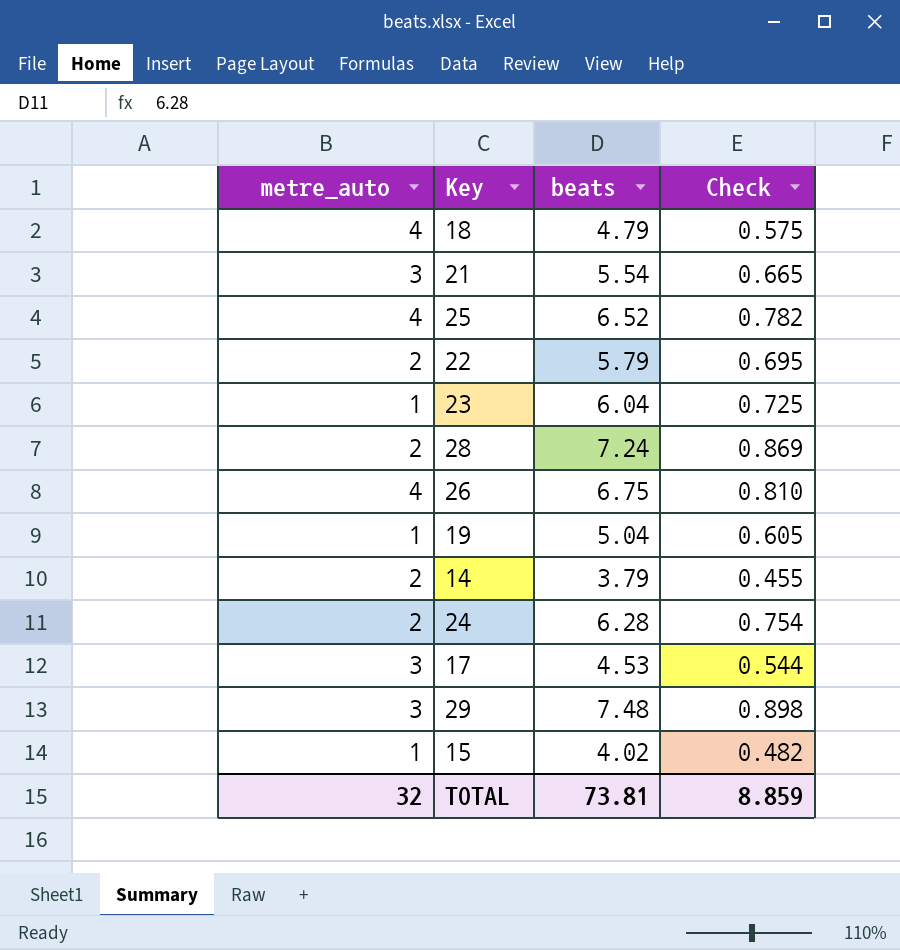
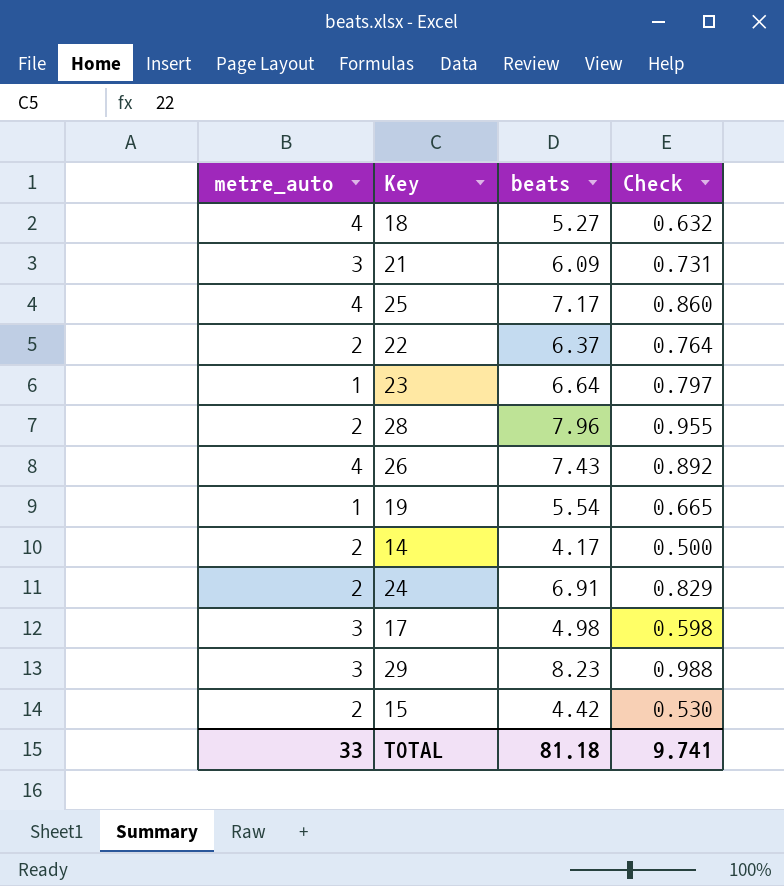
18 | beats: 4.79 -> 5.27
18 | Check: 0.575 -> 0.632
21 | beats: 5.54 -> 6.09
21 | Check: 0.665 -> 0.731
25 | beats: 6.52 -> 7.17
25 | Check: 0.782 -> 0.860
22 | beats: 5.79 -> 6.37
22 | Check: 0.695 -> 0.764
23 | beats: 6.04 -> 6.64
23 | Check: 0.725 -> 0.797
28 | beats: 7.24 -> 7.96
28 | Check: 0.869 -> 0.955
26 | beats: 6.75 -> 7.43
26 | Check: 0.810 -> 0.892
19 | beats: 5.04 -> 5.54
19 | Check: 0.605 -> 0.665
14 | beats: 3.79 -> 4.17
14 | Check: 0.455 -> 0.500
24 | beats: 6.28 -> 6.91
24 | Check: 0.754 -> 0.829
17 | beats: 4.53 -> 4.98
17 | Check: 0.544 -> 0.598
29 | beats: 7.48 -> 8.23
29 | Check: 0.898 -> 0.988
15 | metre_auto: 1 -> 2
15 | beats: 4.02 -> 4.42
15 | Check: 0.482 -> 0.530
TOTAL | metre_auto: 32 -> 33
TOTAL | beats: 73.81 -> 81.18
TOTAL | Check: 8.859 -> 9.741

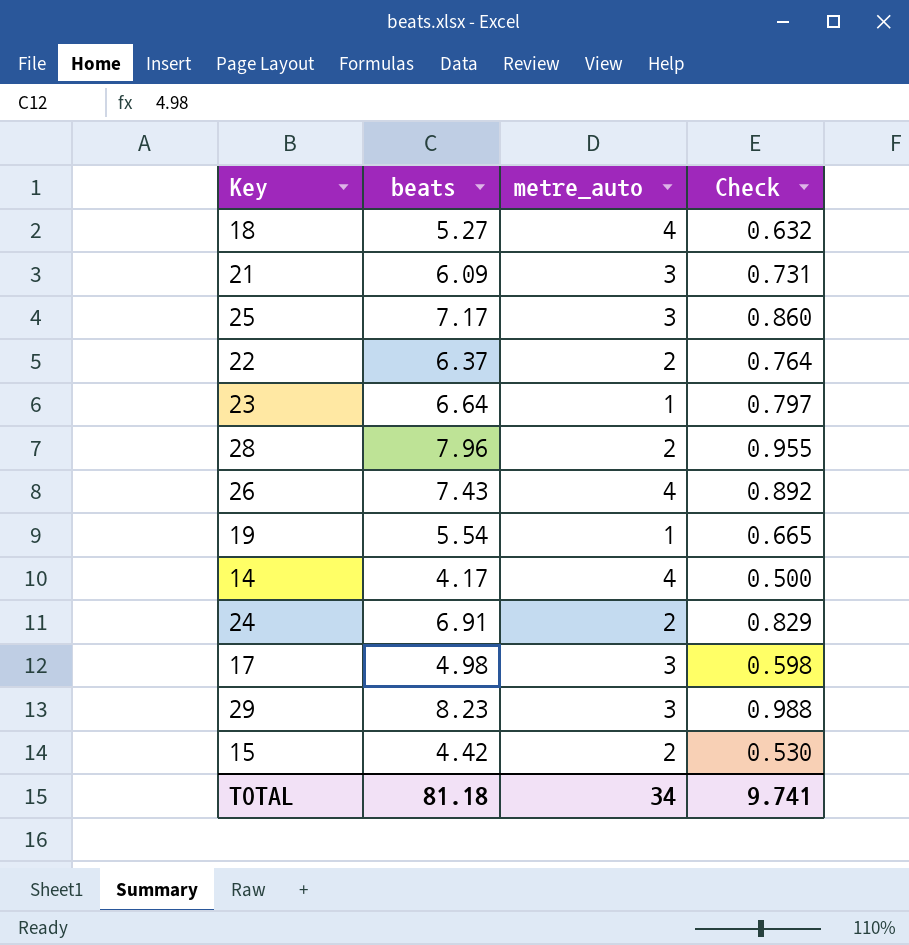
column metre_auto | position: 1 -> 3
25 | metre_auto: 4 -> 3
14 | metre_auto: 2 -> 4
TOTAL | metre_auto: 33 -> 34

